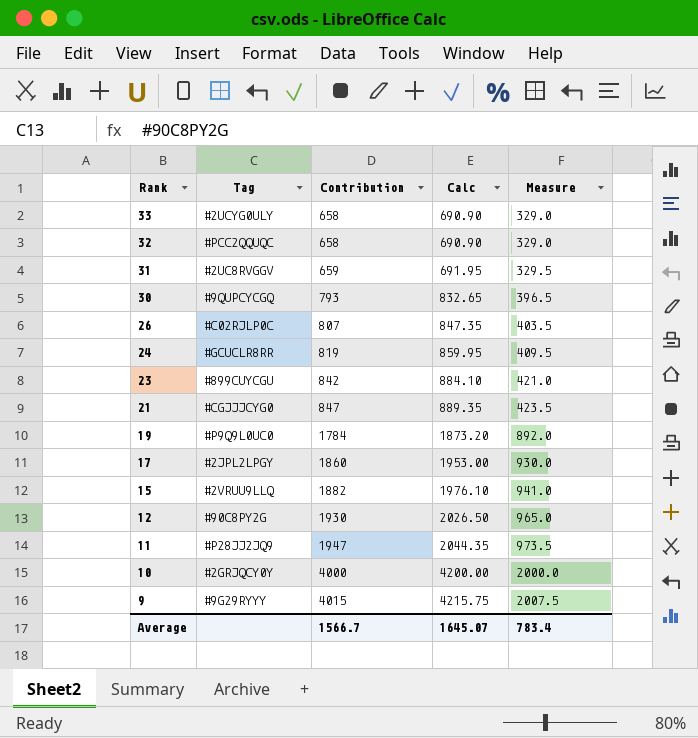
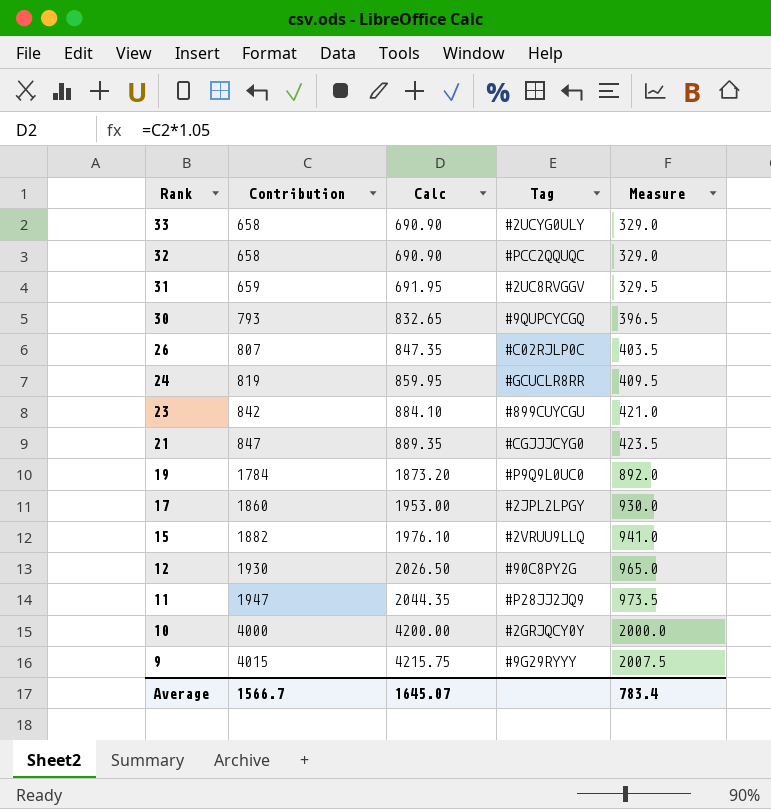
column Tag | position: 2 -> 4

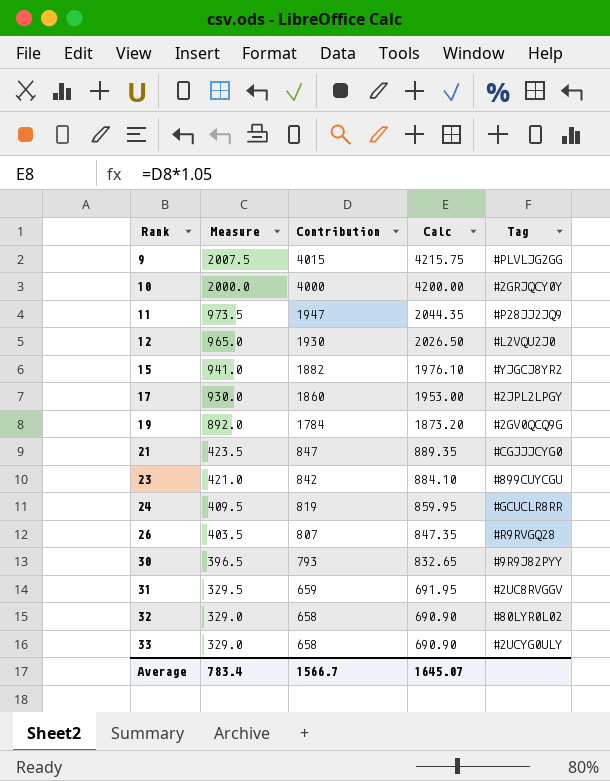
row order: Rank descending -> Rank ascending
column Measure | position: 5 -> 2
9 | Tag: #9G29RYYY -> #PLVLJG2GG
12 | Tag: #90C8PY2G -> #L2VQU2J0
15 | Tag: #2VRUU9LLQ -> #YJGCJ8YR2
19 | Tag: #P9Q9L0UC0 -> #2GV0QCQ9G
26 | Tag: #C02RJLP0C -> #R9RVGQ28
30 | Tag: #9QUPCYCGQ -> #9R9J82PYY
32 | Tag: #PCC2QQUQC -> #80LYR0L02

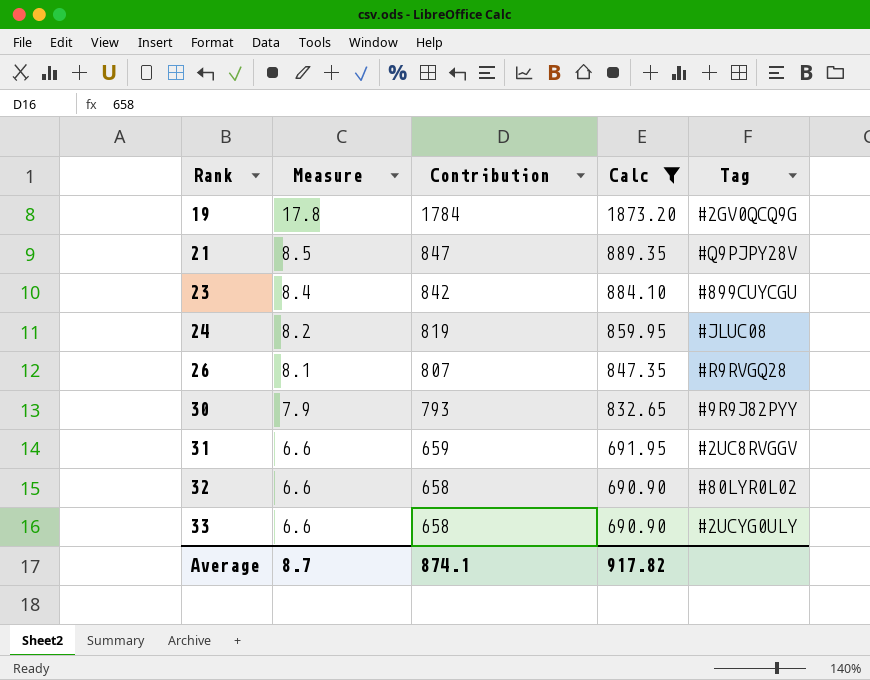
filter: none -> Calc <= 1873.20
column Measure | formula: [Contribution] * 0.5 -> [Contribution] * 0.01
21 | Tag: #CGJJJCYG0 -> #Q9PJPY28V
24 | Tag: #GCUCLR8RR -> #JLUC08
Average | Measure: 783.4 -> 8.7
Average | Contribution: 1566.7 -> 874.1
Average | Calc: 1645.07 -> 917.82

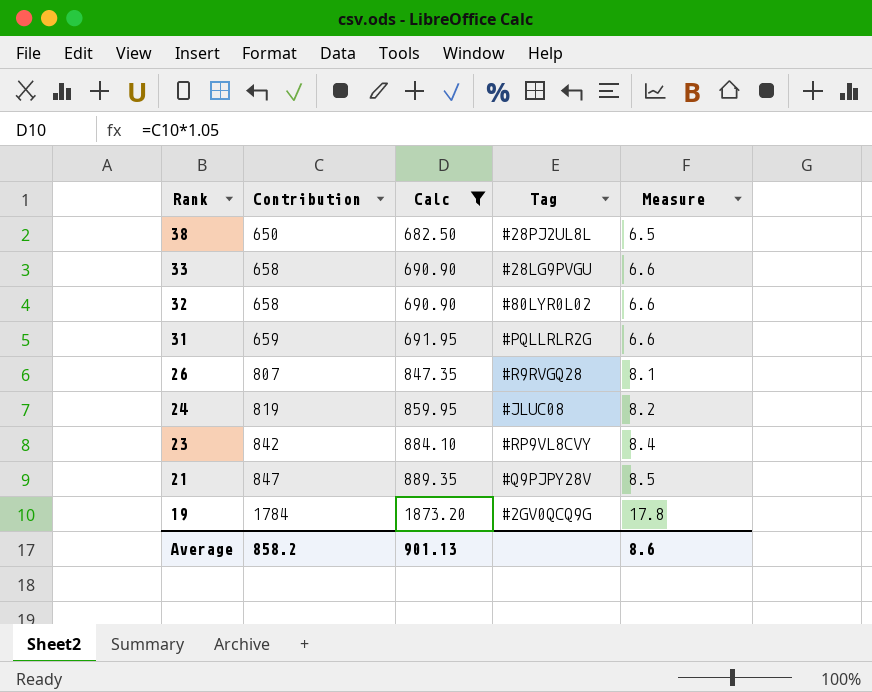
row order: Rank ascending -> Rank descending
column Measure | position: 2 -> 5
row 30: 7.9 | 793 | 832.65 | #9R9J82PYY -> none
row 38: none -> 650 | 682.50 | #28PJ2UL8L | 6.5
33 | Tag: #2UCYG0ULY -> #28LG9PVGU
31 | Tag: #2UC8RVGGV -> #PQLLRLR2G
23 | Tag: #899CUYCGU -> #RP9VL8CVY
Average | Contribution: 874.1 -> 858.2
Average | Calc: 917.82 -> 901.13
Average | Measure: 8.7 -> 8.6

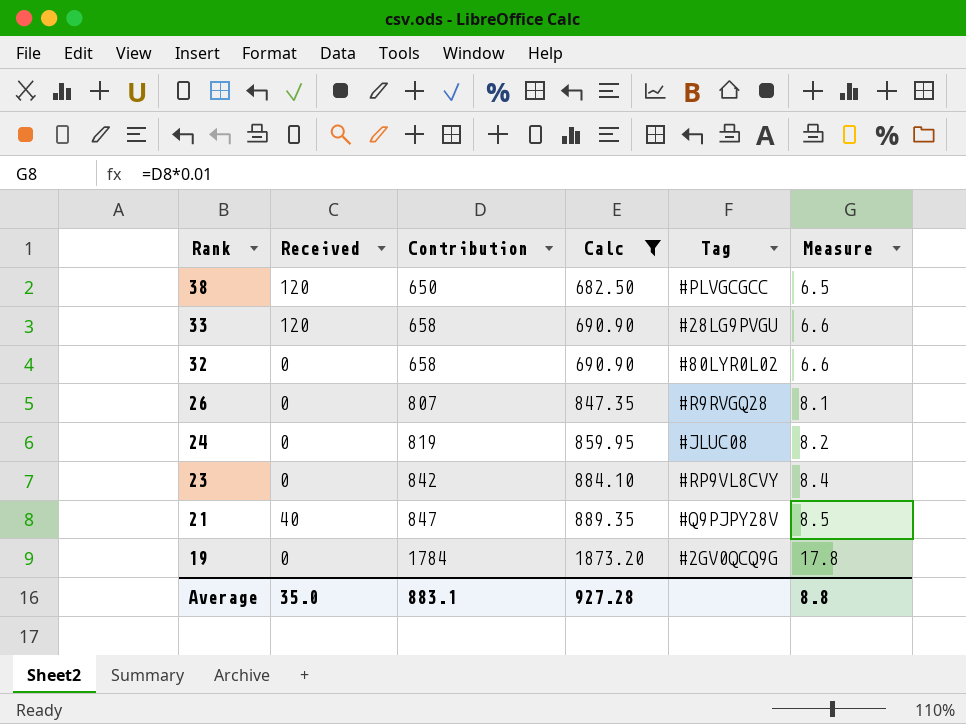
column Received | position: none -> 2
row 31: 659 | 691.95 | #PQLLRLR2G | 6.6 -> none
38 | Tag: #28PJ2UL8L -> #PLVGCGCC
Average | Contribution: 858.2 -> 883.1
Average | Calc: 901.13 -> 927.28
Average | Measure: 8.6 -> 8.8

